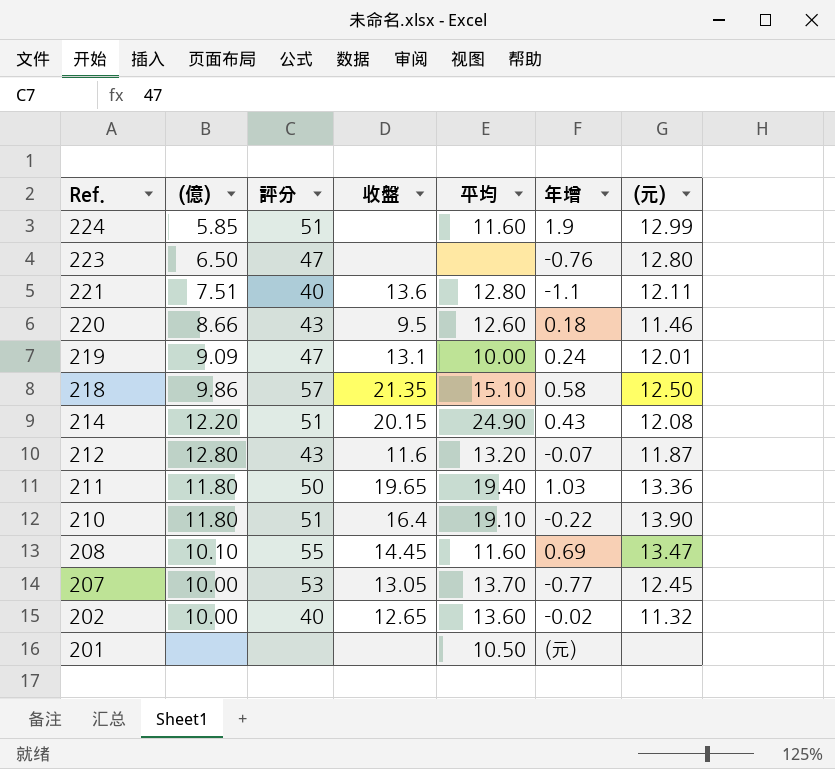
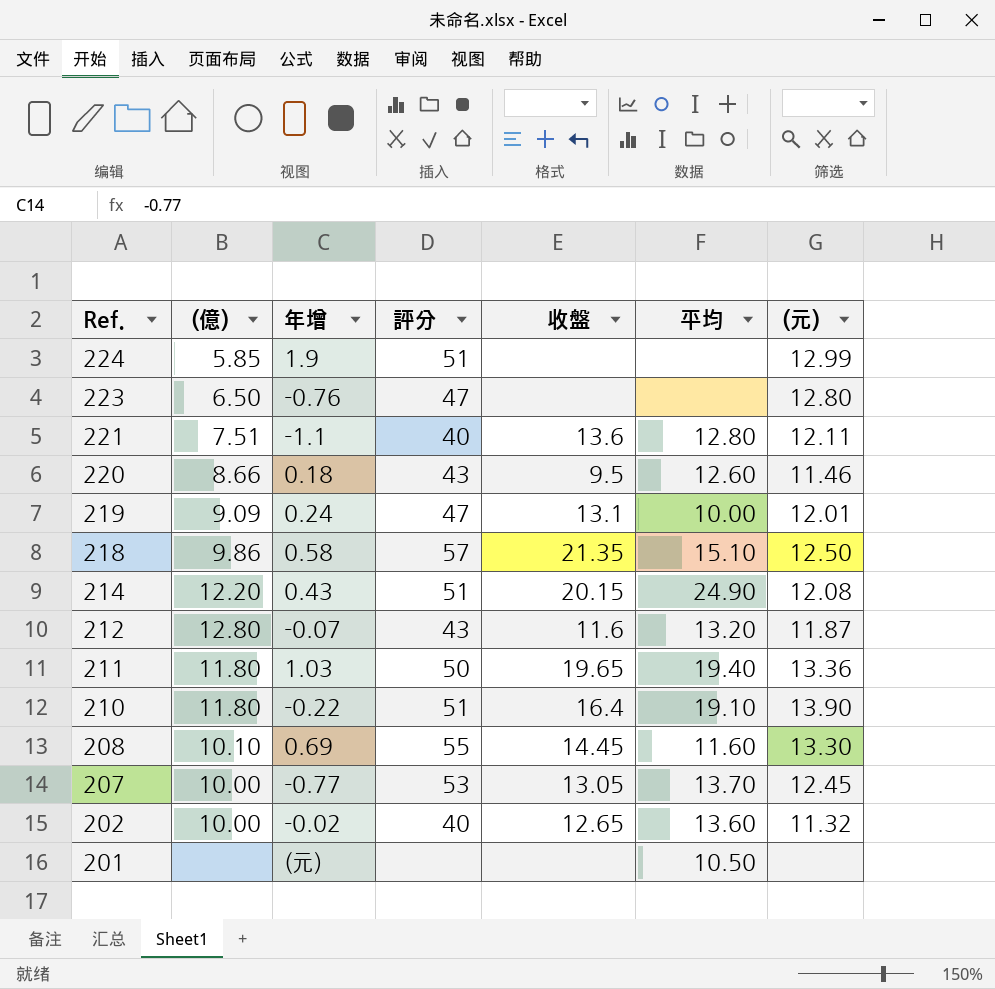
column 年增 | position: 6 -> 3
224 | 平均: 11.60 -> none
208 | (元): 13.47 -> 13.30

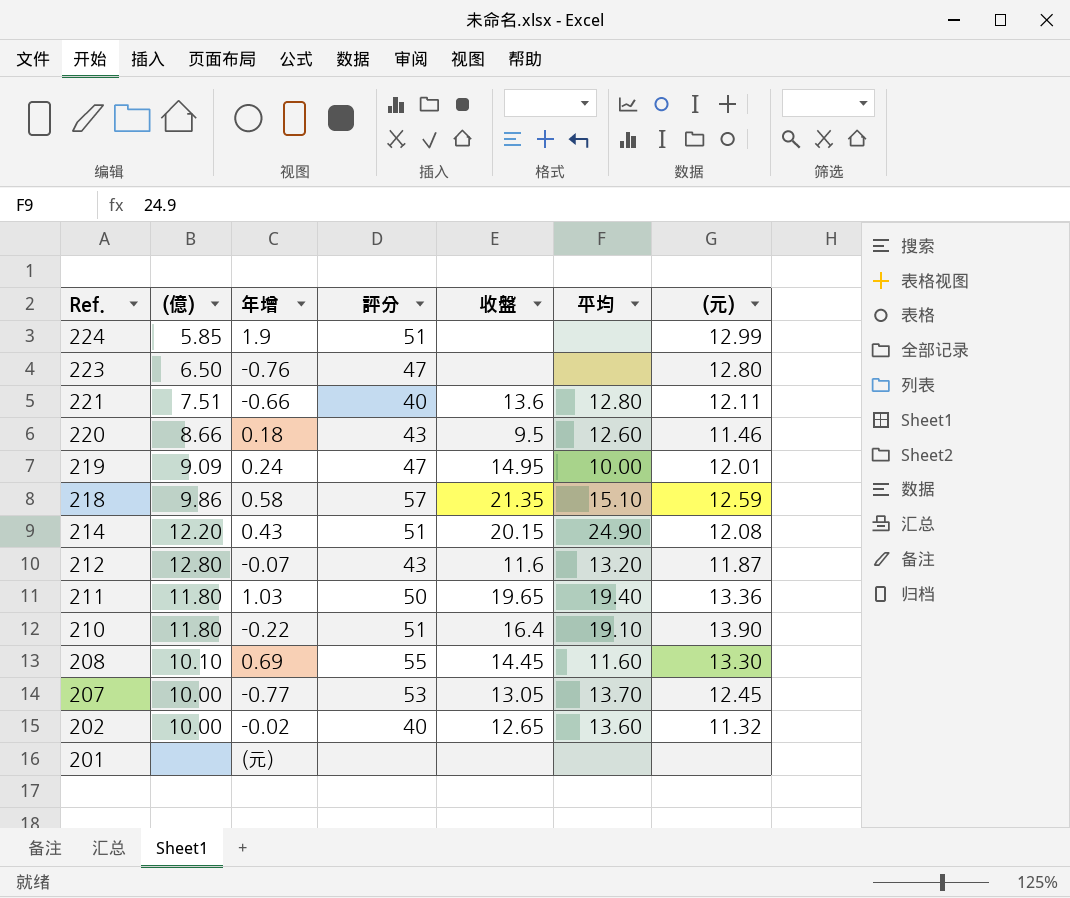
221 | 年增: -1.1 -> -0.66
219 | 收盤: 13.1 -> 14.95
218 | (元): 12.50 -> 12.59
201 | 平均: 10.50 -> none

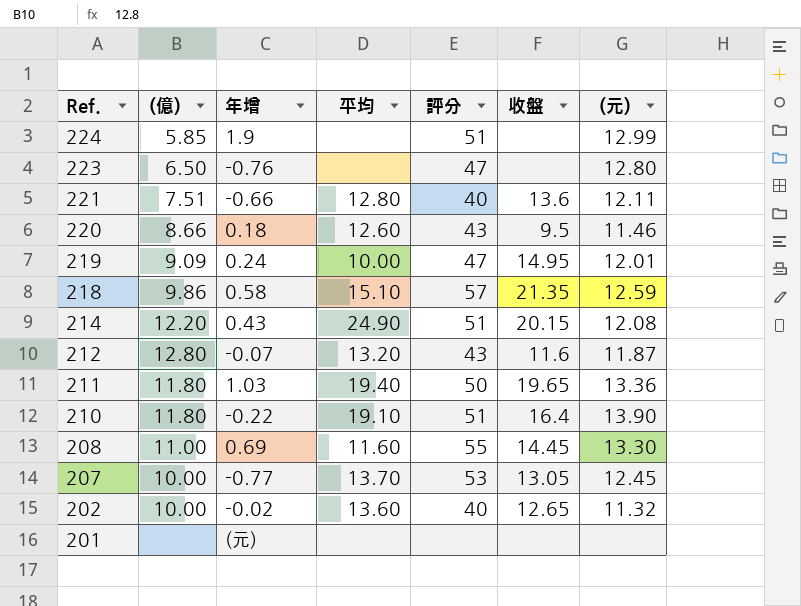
column 平均 | position: 6 -> 4
208 | (億): 10.10 -> 11.00

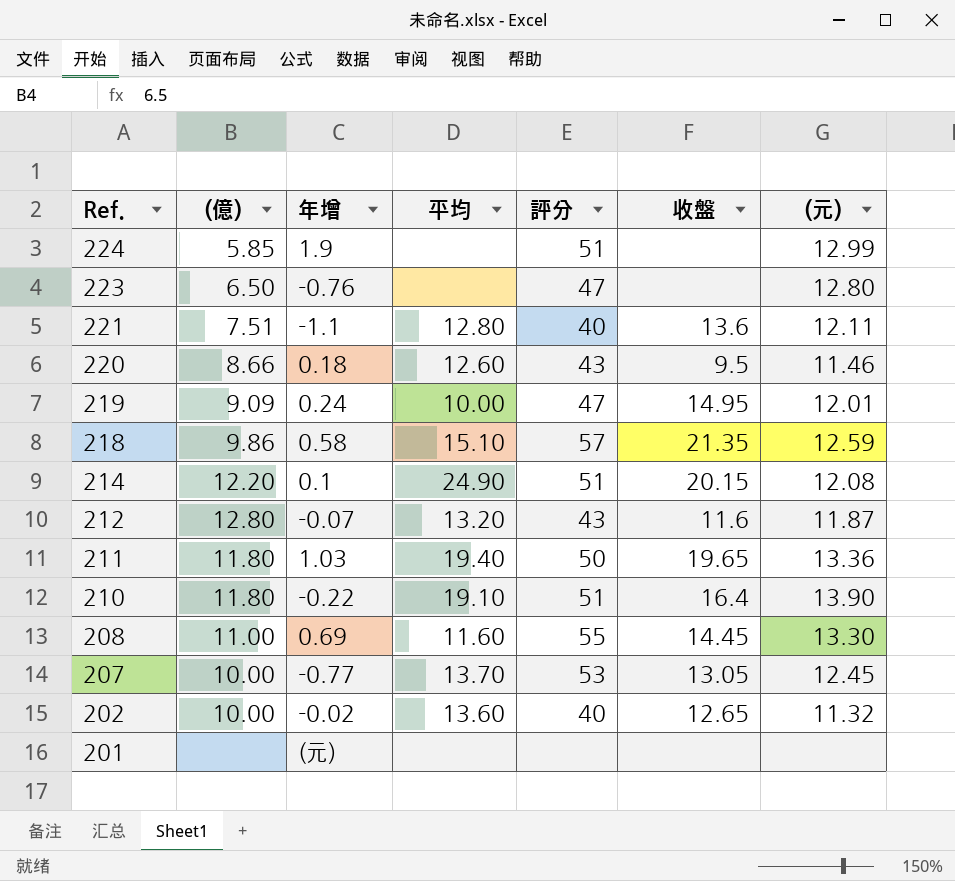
221 | 年增: -0.66 -> -1.1
214 | 年增: 0.43 -> 0.1

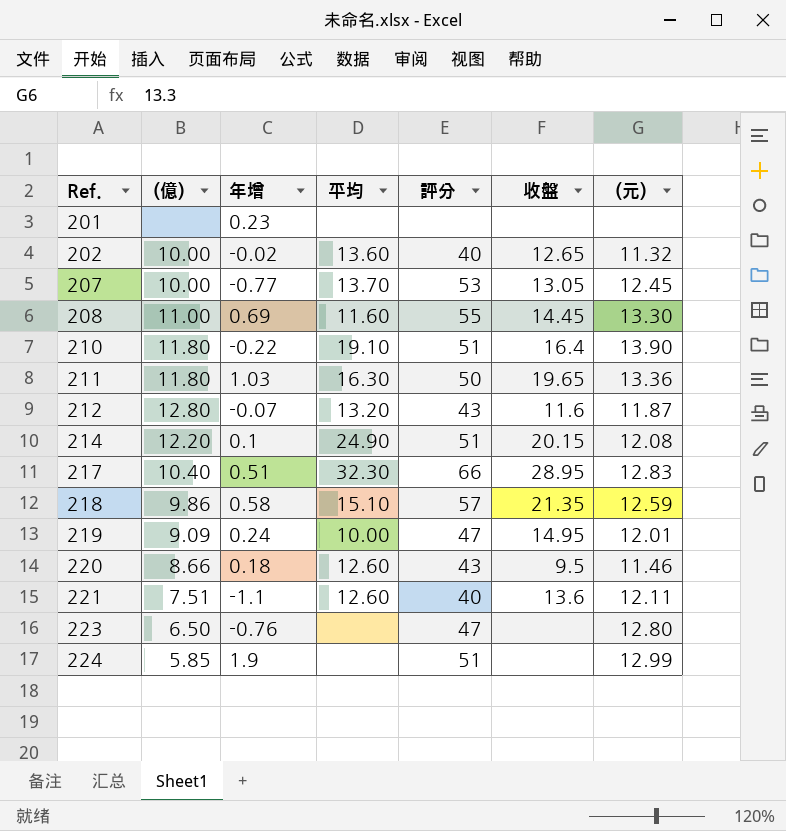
row order: Ref. descending -> Ref. ascending
201 | 年增: (元) -> 0.23
211 | 平均: 19.40 -> 16.30
row 217: none -> 10.40 | 0.51 | 32.30 | 66 | 28.95 | 12.83
221 | 平均: 12.80 -> 12.60

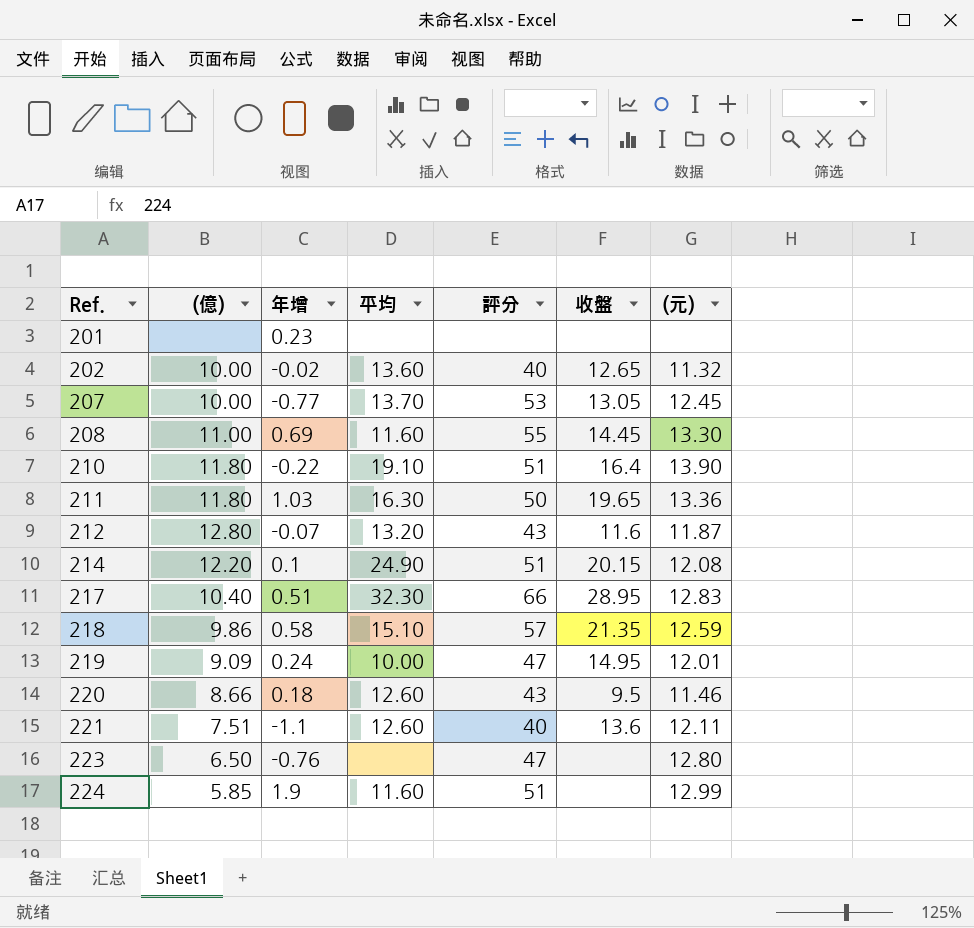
224 | 平均: none -> 11.60

